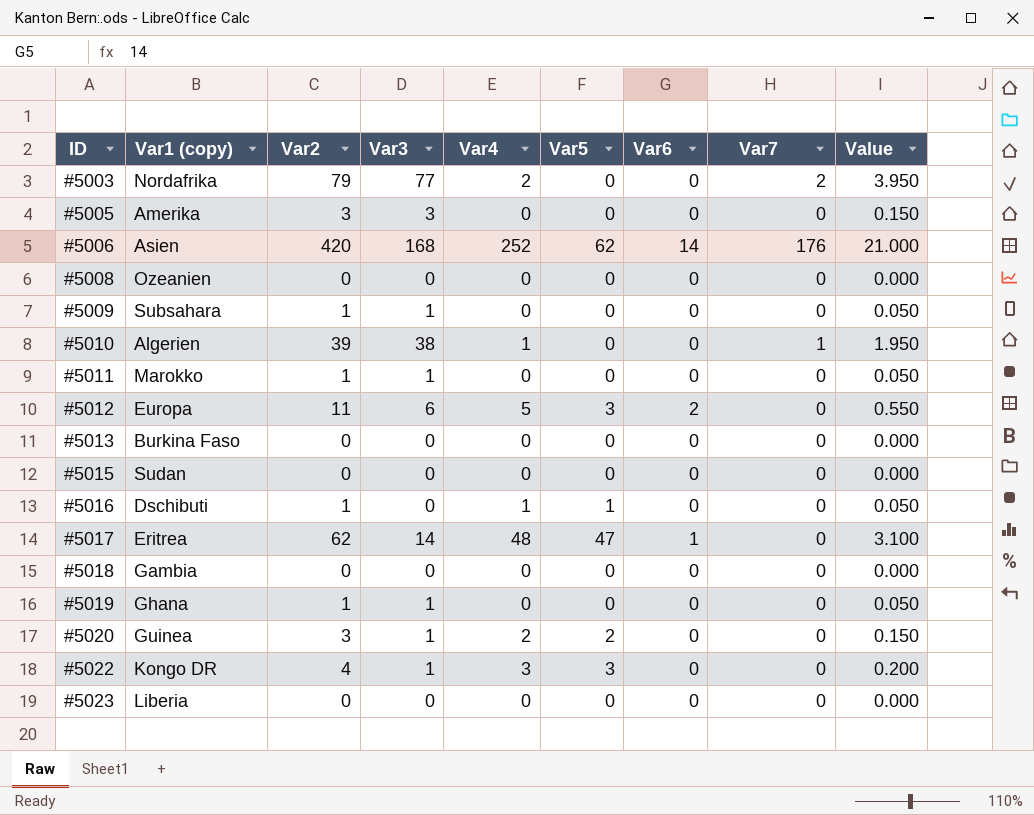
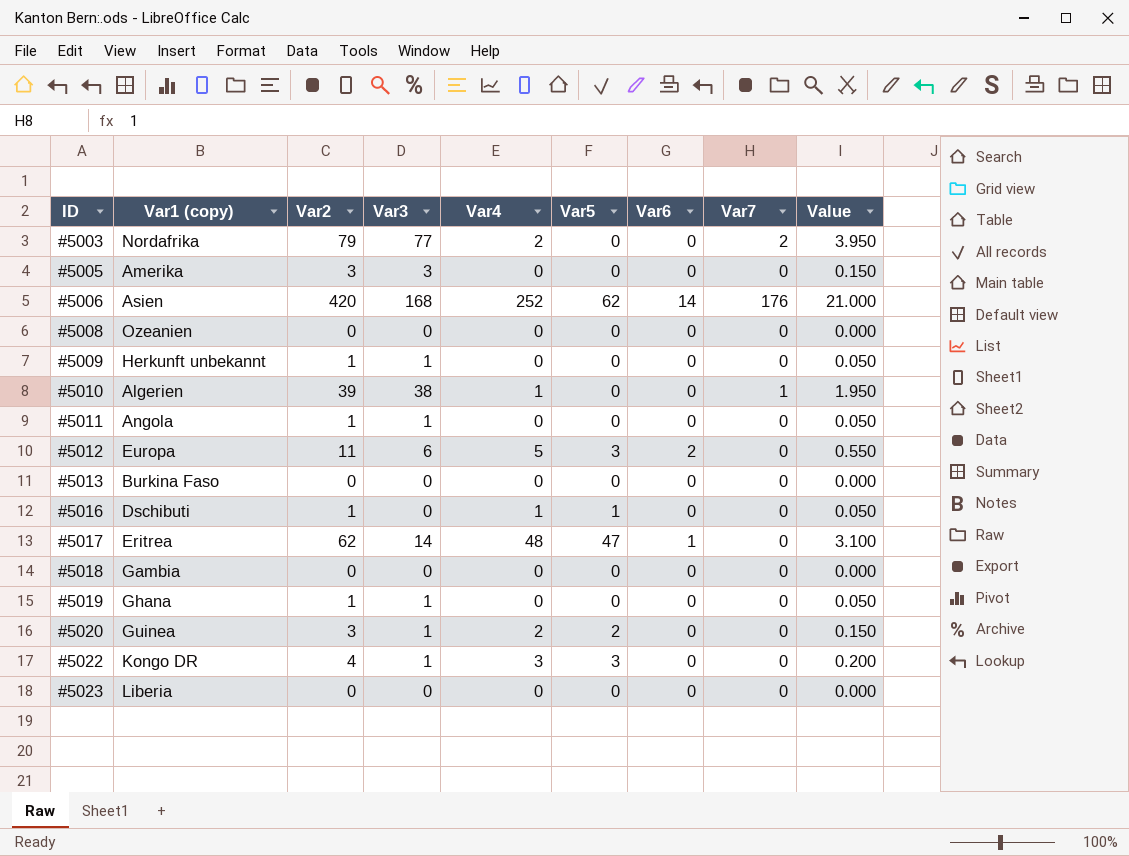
row #5015: Sudan | 0 | 0 | 0 | 0 | 0 | 0 | 0.000 -> none
#5009 | Var1 (copy): Subsahara -> Herkunft unbekannt
#5011 | Var1 (copy): Marokko -> Angola

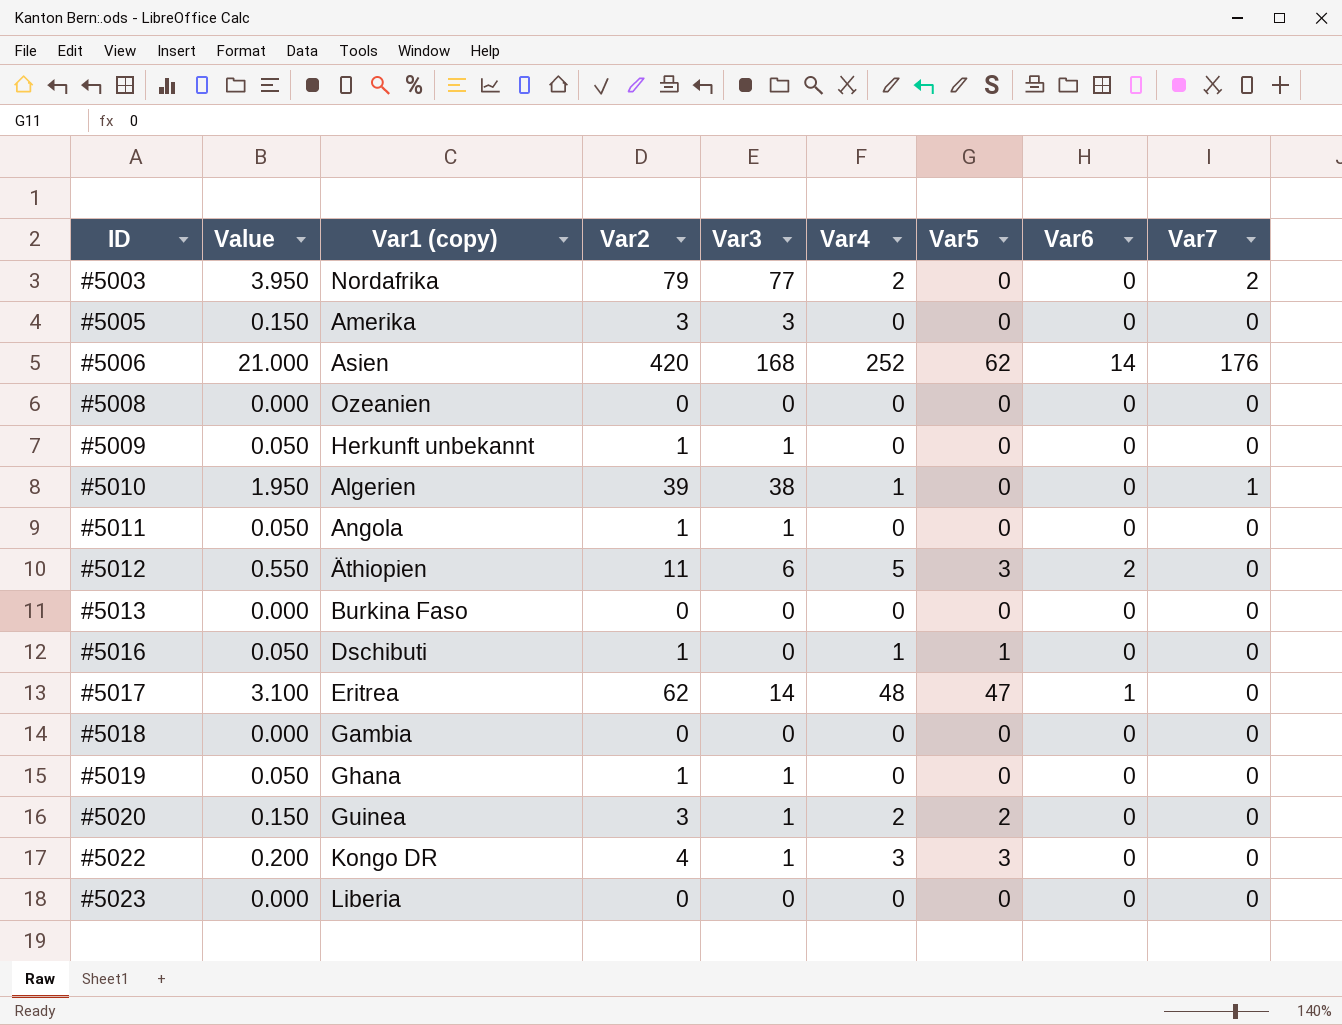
column Value | position: 9 -> 2
#5012 | Var1 (copy): Europa -> Äthiopien

